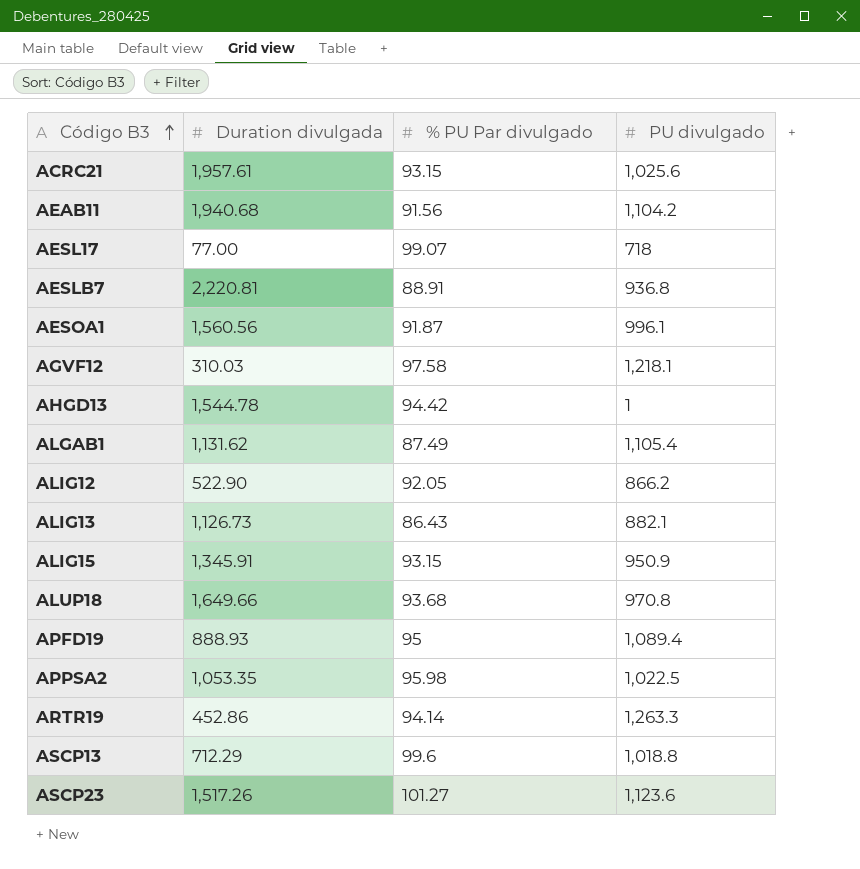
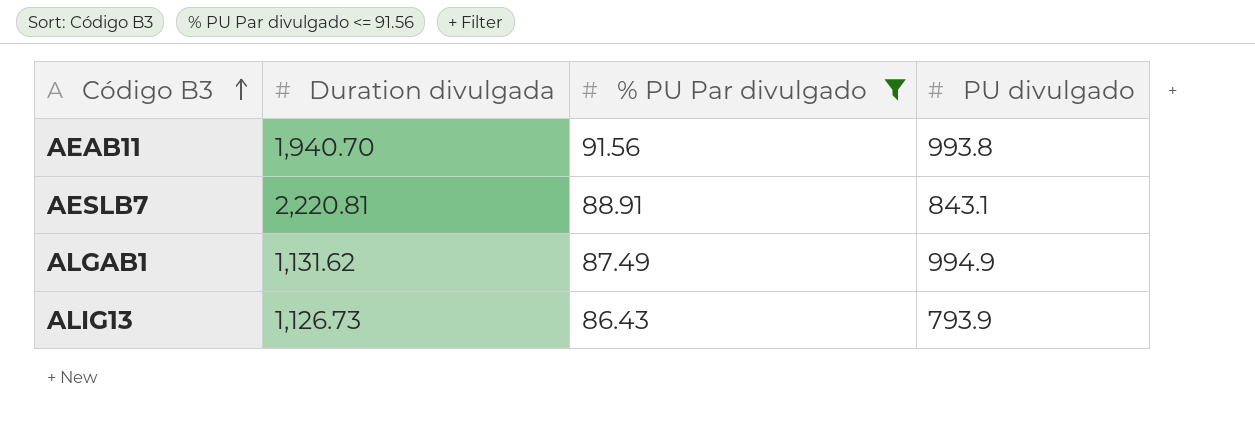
filter: none -> % PU Par divulgado <= 91.56
AEAB11 | Duration divulgada: 1,940.68 -> 1,940.70
AEAB11 | PU divulgado: 1,104.2 -> 993.8
AESLB7 | PU divulgado: 936.8 -> 843.1
ALGAB1 | PU divulgado: 1,105.4 -> 994.9
ALIG13 | PU divulgado: 882.1 -> 793.9

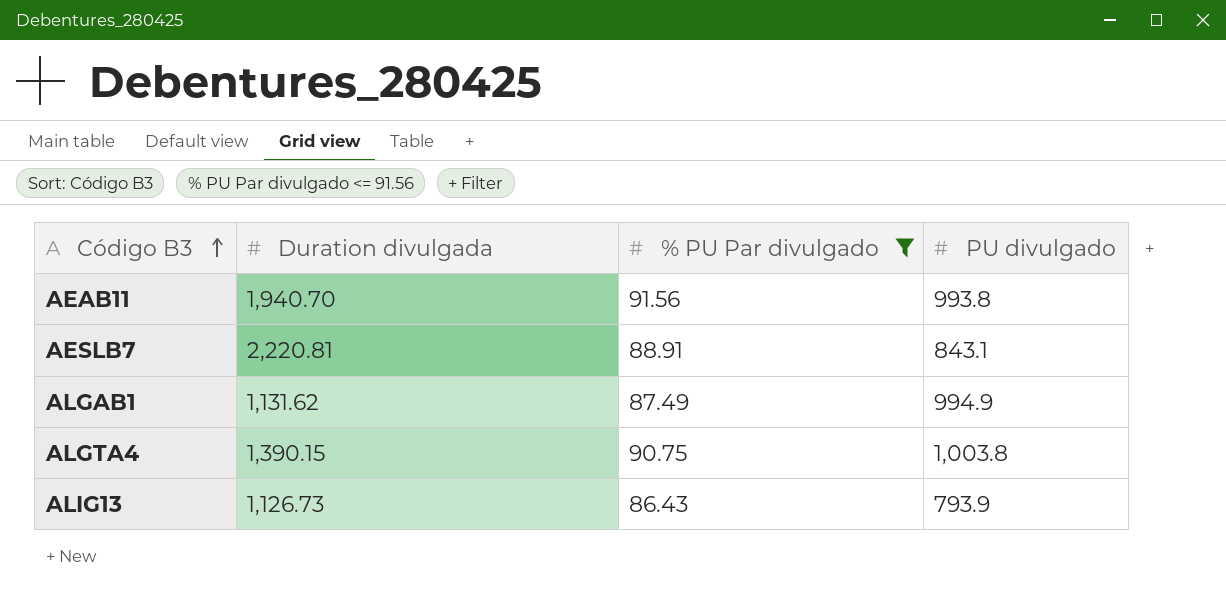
row ALGTA4: none -> 1,390.15 | 90.75 | 1,003.8

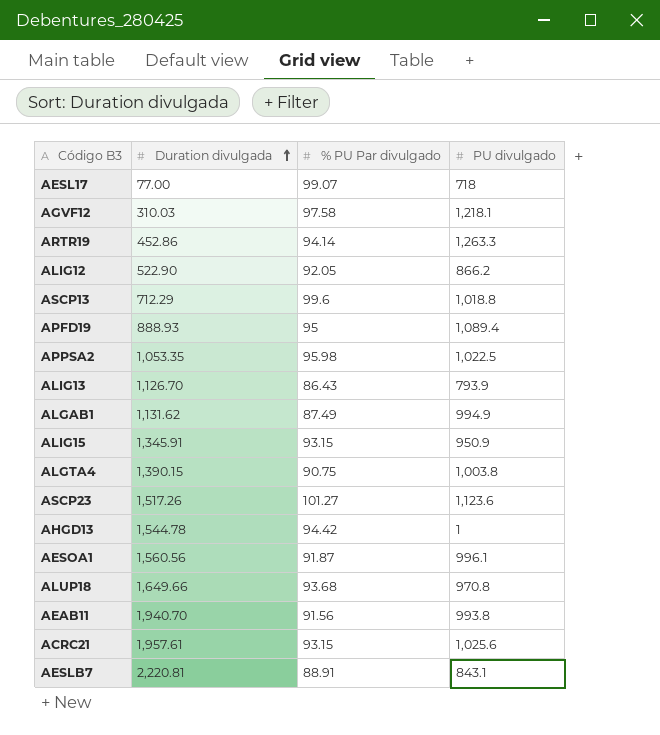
filter: % PU Par divulgado <= 91.56 -> none
row order: Código B3 ascending -> Duration divulgada ascending
ALIG13 | Duration divulgada: 1,126.73 -> 1,126.70

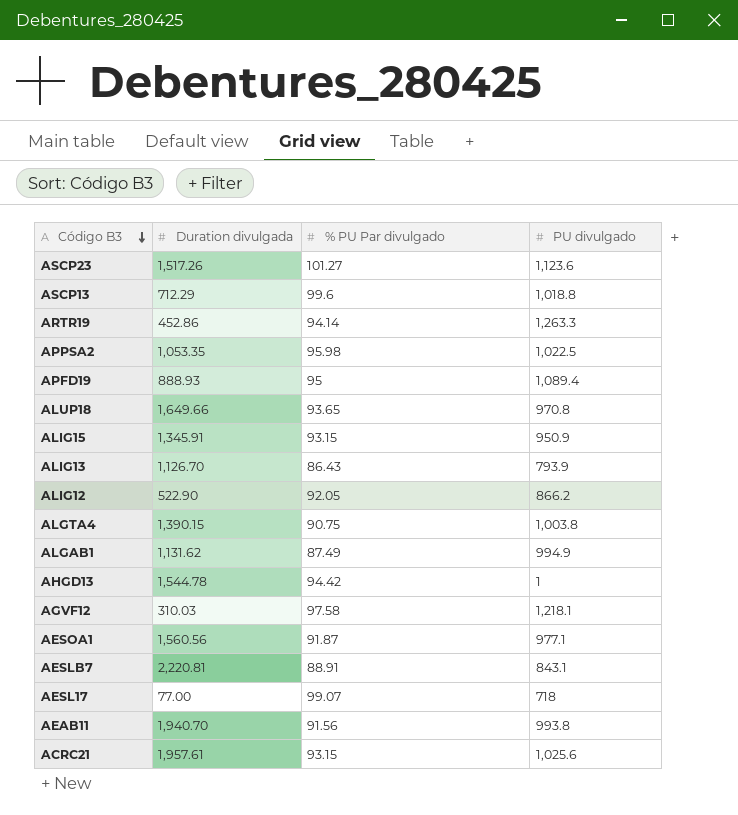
row order: Duration divulgada ascending -> Código B3 descending
ALUP18 | % PU Par divulgado: 93.68 -> 93.65
AESOA1 | PU divulgado: 996.1 -> 977.1

